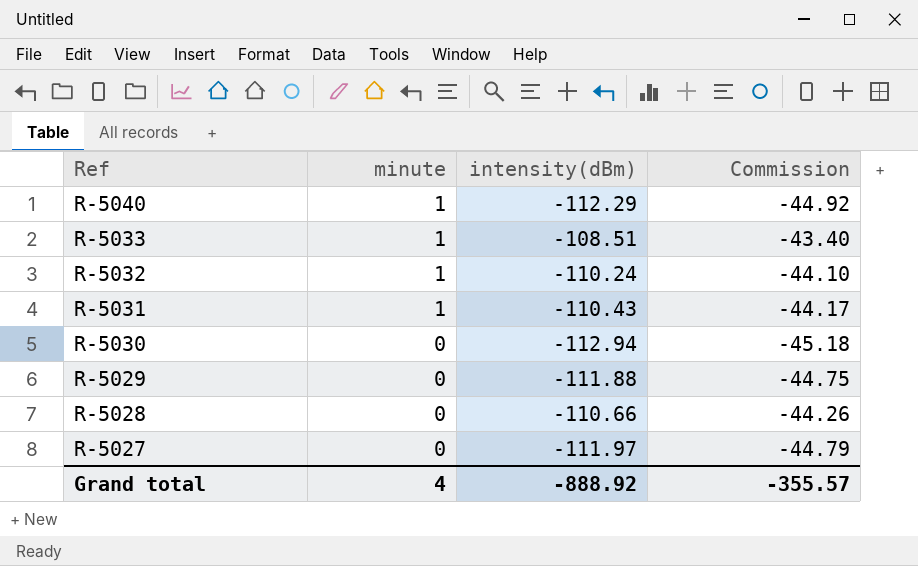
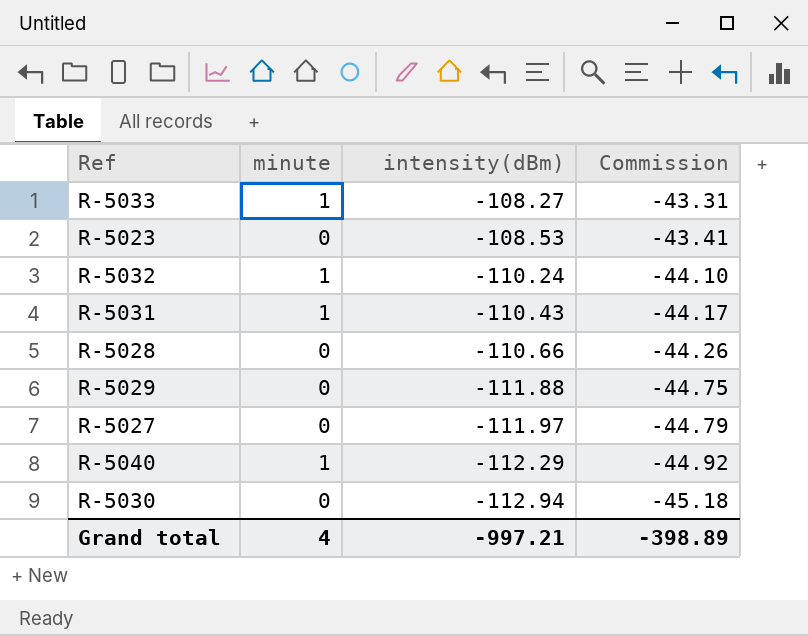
row order: Ref descending -> intensity(dBm) descending
R-5033 | intensity(dBm): -108.51 -> -108.27
R-5033 | Commission: -43.40 -> -43.31
row R-5023: none -> 0 | -108.53 | -43.41
Grand total | intensity(dBm): -888.92 -> -997.21
Grand total | Commission: -355.57 -> -398.89

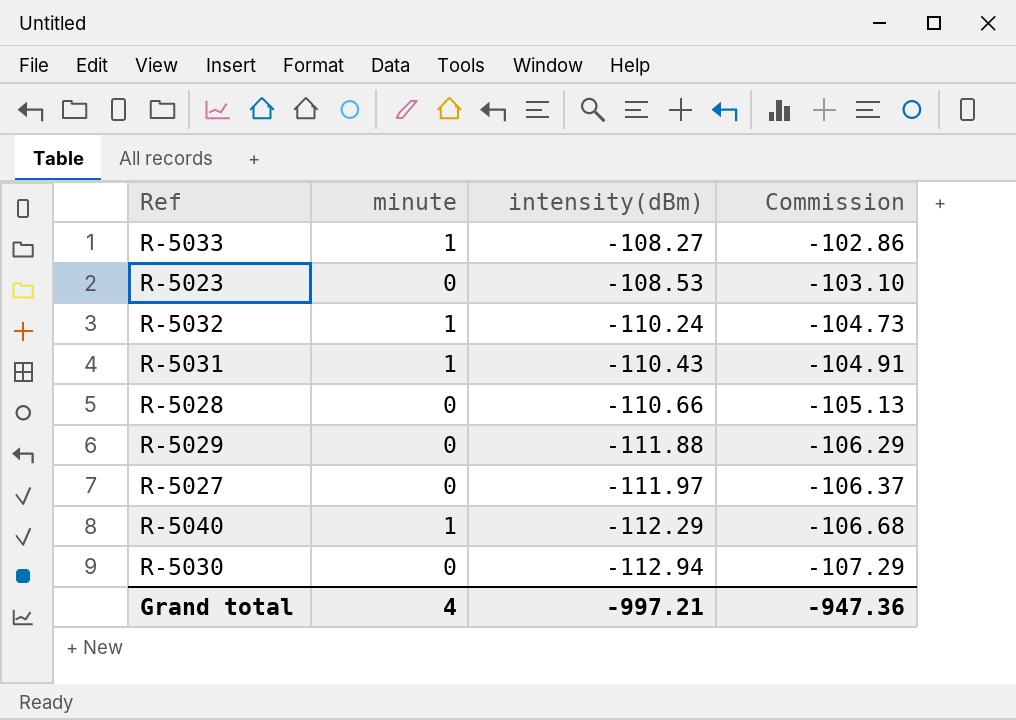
column Commission | formula: [intensity(dBm)] * 0.4 -> [intensity(dBm)] * 0.95
Grand total | Commission: -398.89 -> -947.36

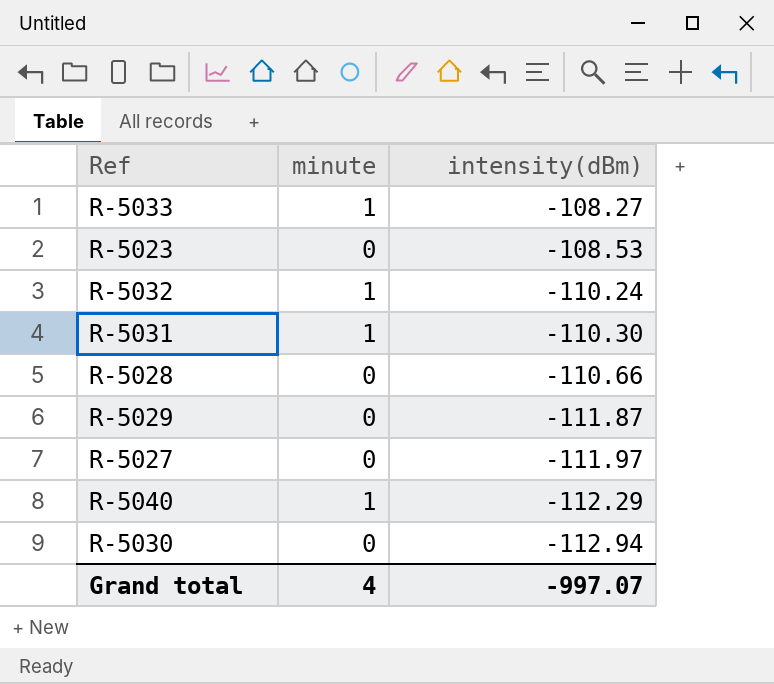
column Commission | formula: [intensity(dBm)] * 0.95 -> none
R-5031 | intensity(dBm): -110.43 -> -110.30
R-5029 | intensity(dBm): -111.88 -> -111.87
Grand total | intensity(dBm): -997.21 -> -997.07

